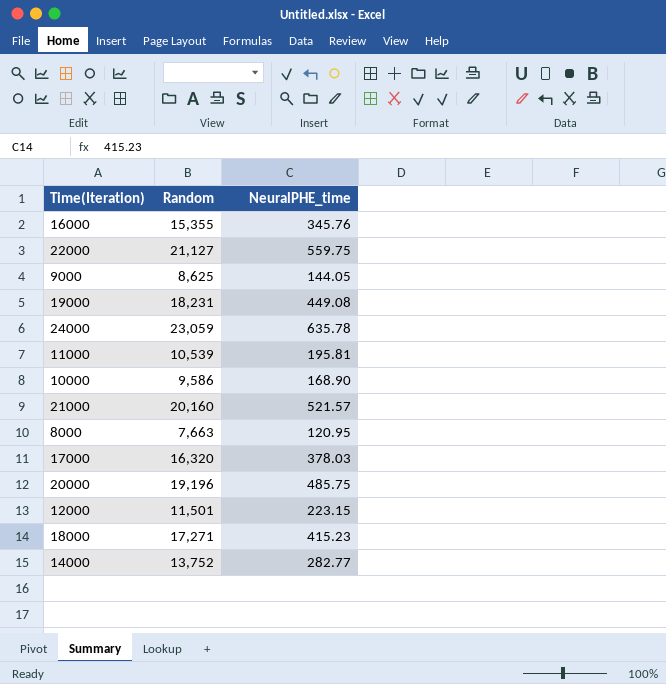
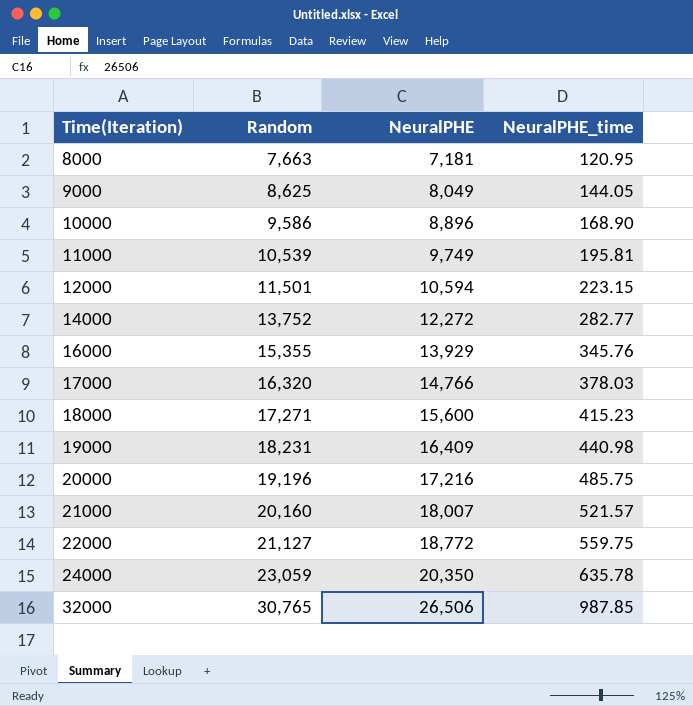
row order: none -> Time(Iteration) ascending
column NeuralPHE | position: none -> 3
19000 | NeuralPHE_time: 449.08 -> 440.98
row 32000: none -> 30,765 | 26,506 | 987.85

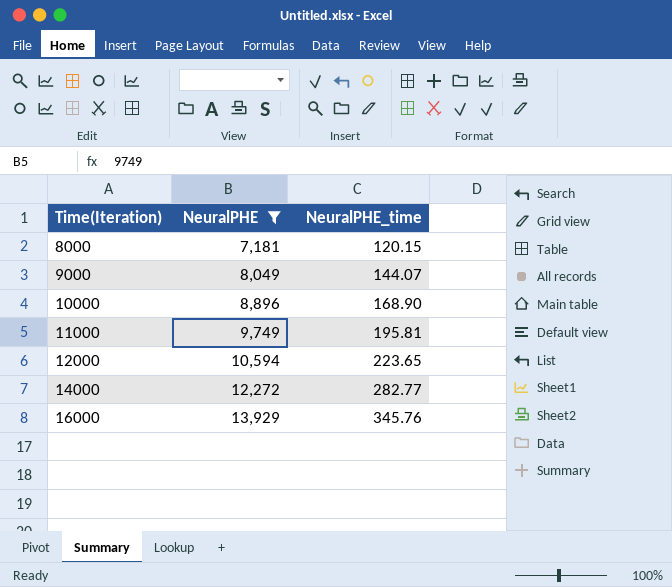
filter: none -> NeuralPHE <= 13,929
column Random | position: 2 -> none
8000 | NeuralPHE_time: 120.95 -> 120.15
9000 | NeuralPHE_time: 144.05 -> 144.07
12000 | NeuralPHE_time: 223.15 -> 223.65

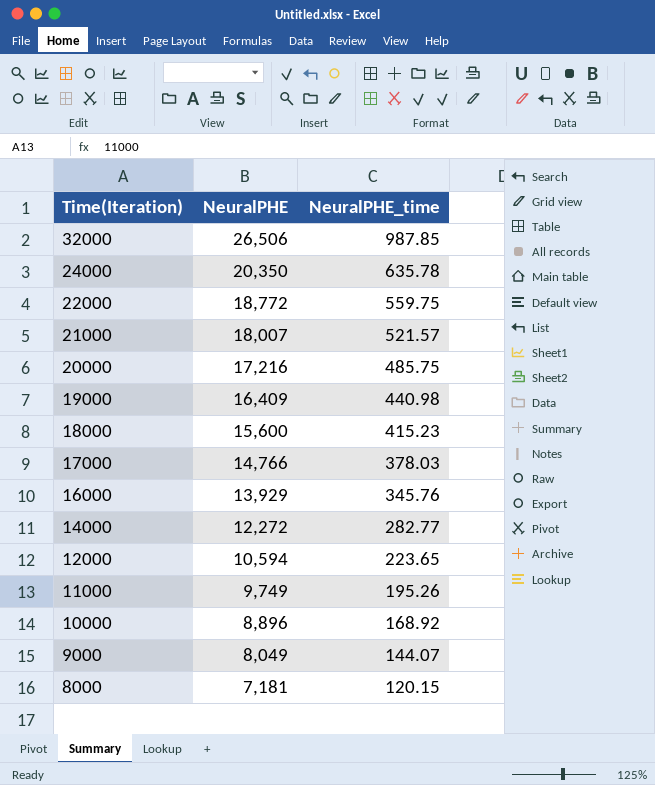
filter: NeuralPHE <= 13,929 -> none
row order: Time(Iteration) ascending -> Time(Iteration) descending
11000 | NeuralPHE_time: 195.81 -> 195.26
10000 | NeuralPHE_time: 168.90 -> 168.92

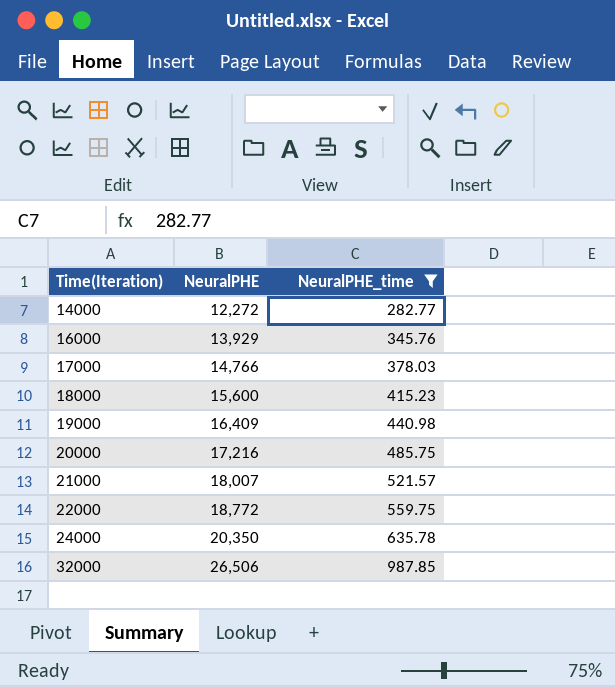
filter: none -> NeuralPHE_time >= 282.77
row order: Time(Iteration) descending -> Time(Iteration) ascending

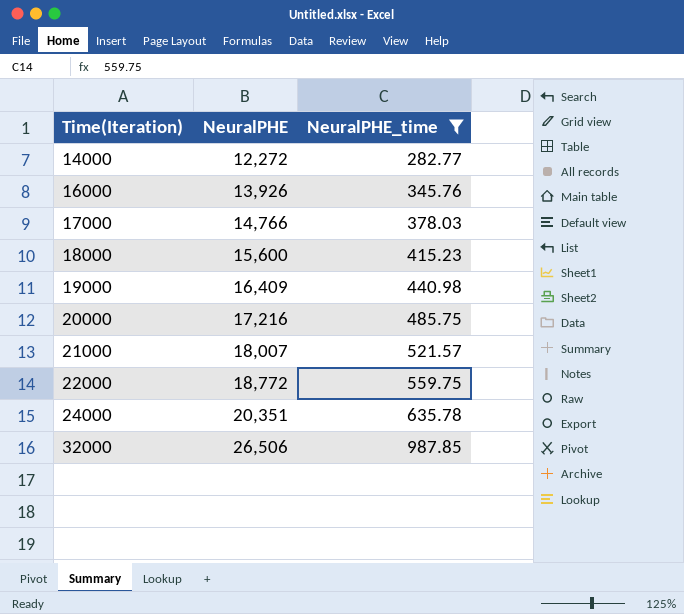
16000 | NeuralPHE: 13,929 -> 13,926
24000 | NeuralPHE: 20,350 -> 20,351

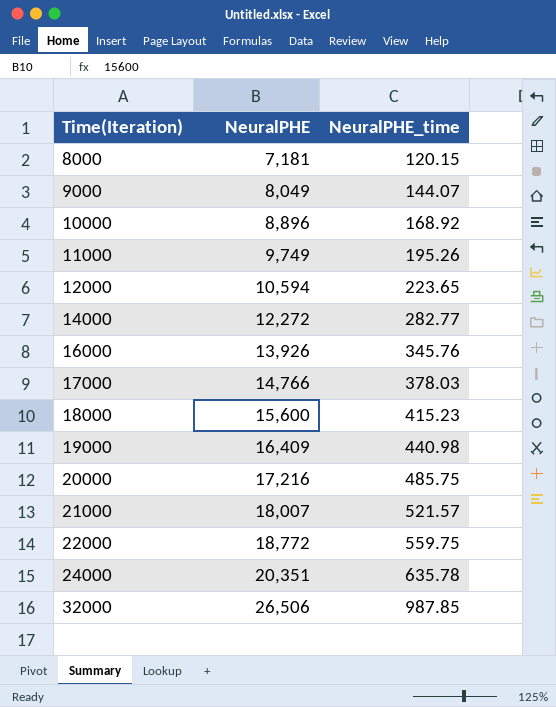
filter: NeuralPHE_time >= 282.77 -> none

